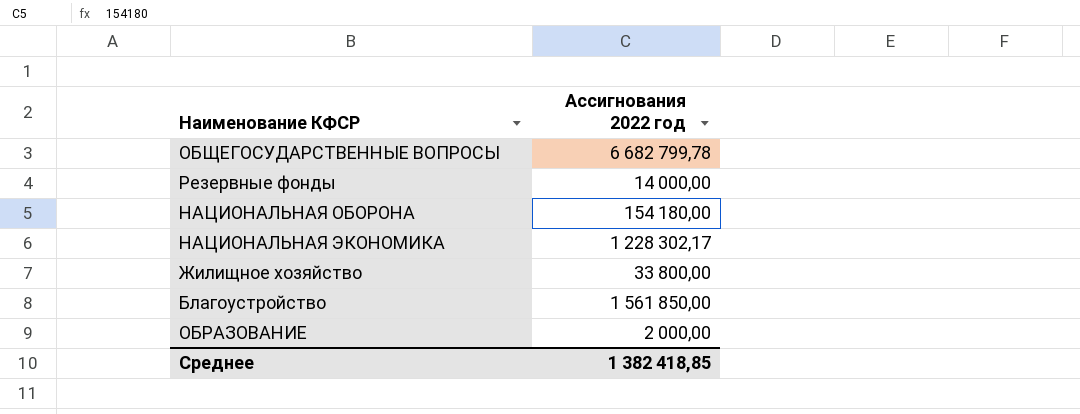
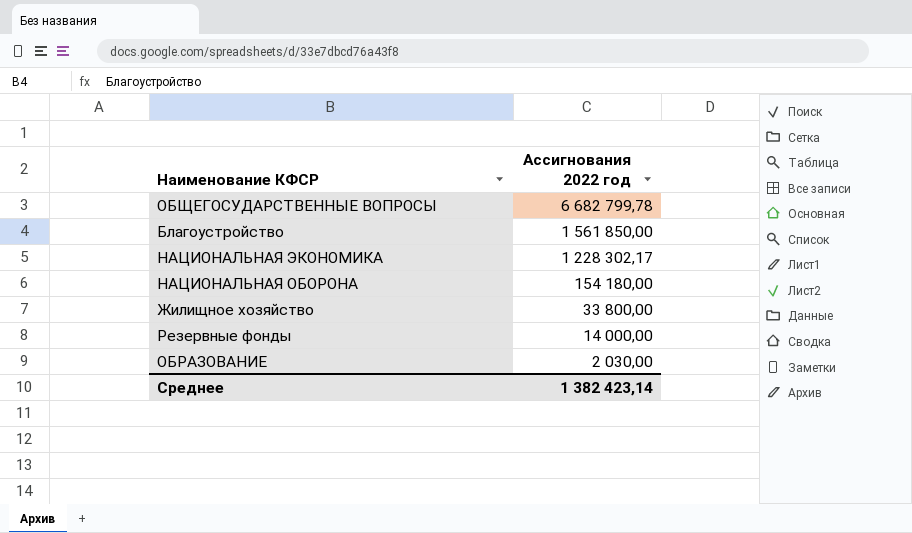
row order: none -> Ассигнования 2022 год descending
ОБРАЗОВАНИЕ | Ассигнования 2022 год: 2 000,00 -> 2 030,00
Среднее | Ассигнования 2022 год: 1 382 418,85 -> 1 382 423,14

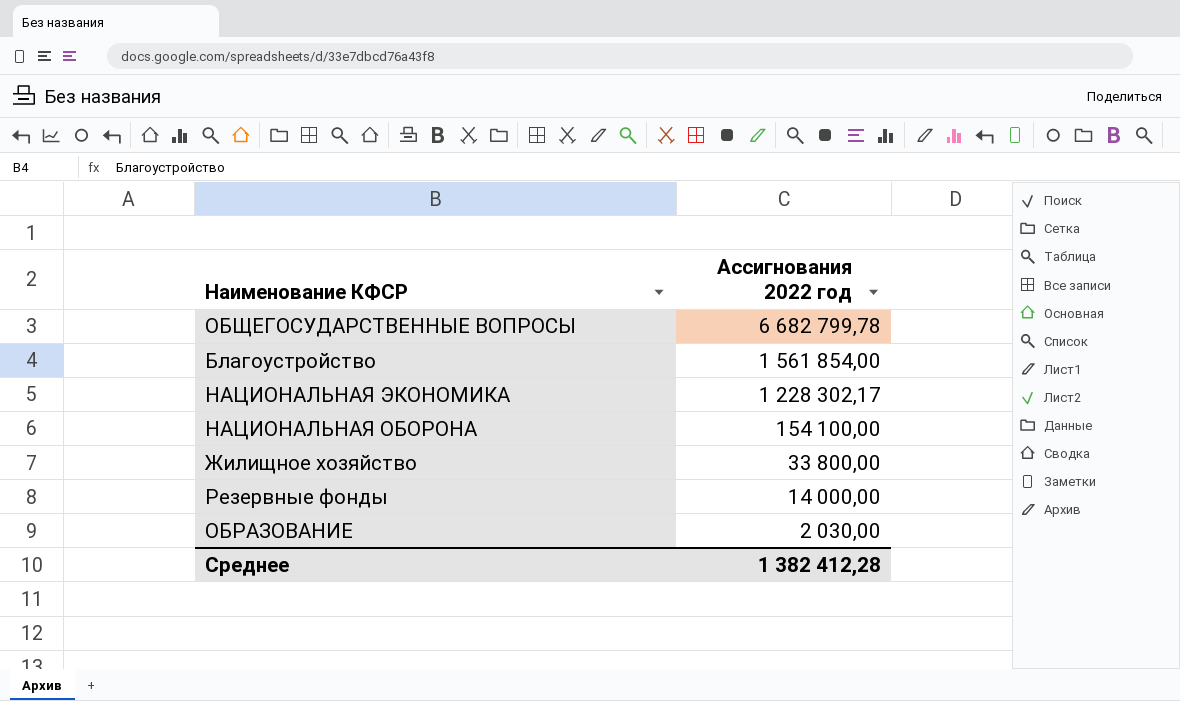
Благоустройство | Ассигнования 2022 год: 1 561 850,00 -> 1 561 854,00
НАЦИОНАЛЬНАЯ ОБОРОНА | Ассигнования 2022 год: 154 180,00 -> 154 100,00
Среднее | Ассигнования 2022 год: 1 382 423,14 -> 1 382 412,28

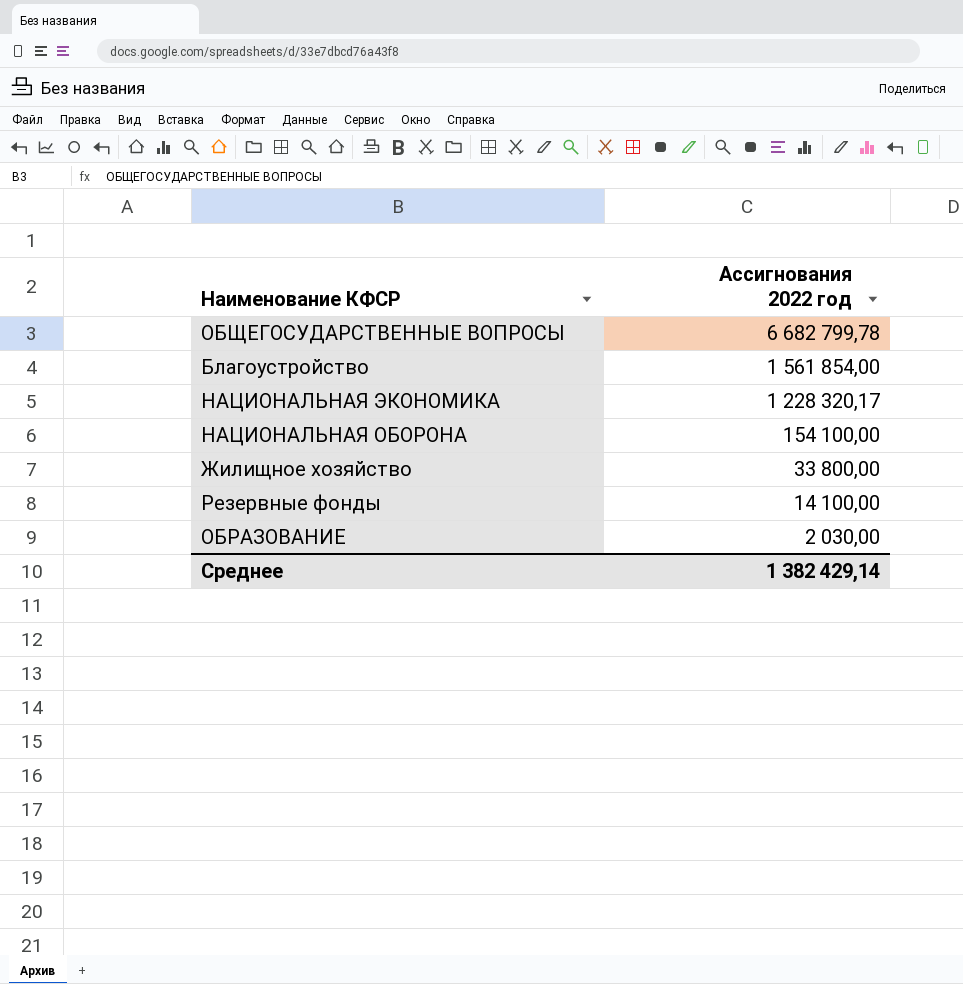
НАЦИОНАЛЬНАЯ ЭКОНОМИКА | Ассигнования 2022 год: 1 228 302,17 -> 1 228 320,17
Резервные фонды | Ассигнования 2022 год: 14 000,00 -> 14 100,00
Среднее | Ассигнования 2022 год: 1 382 412,28 -> 1 382 429,14

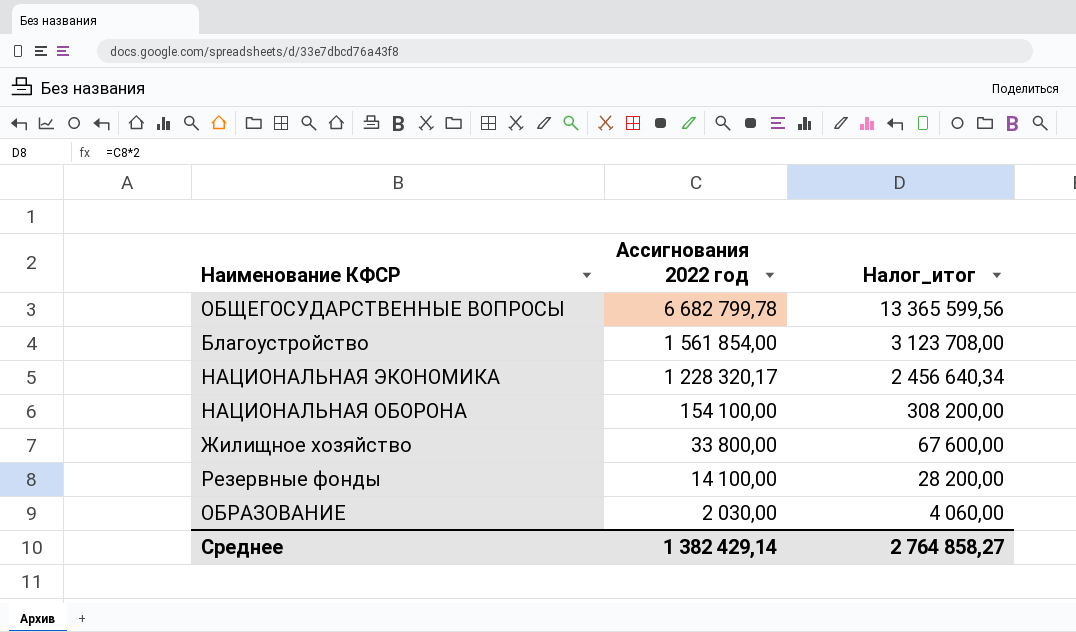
column Налог_итог | formula: none -> [Ассигнования 2022 год] * 2

